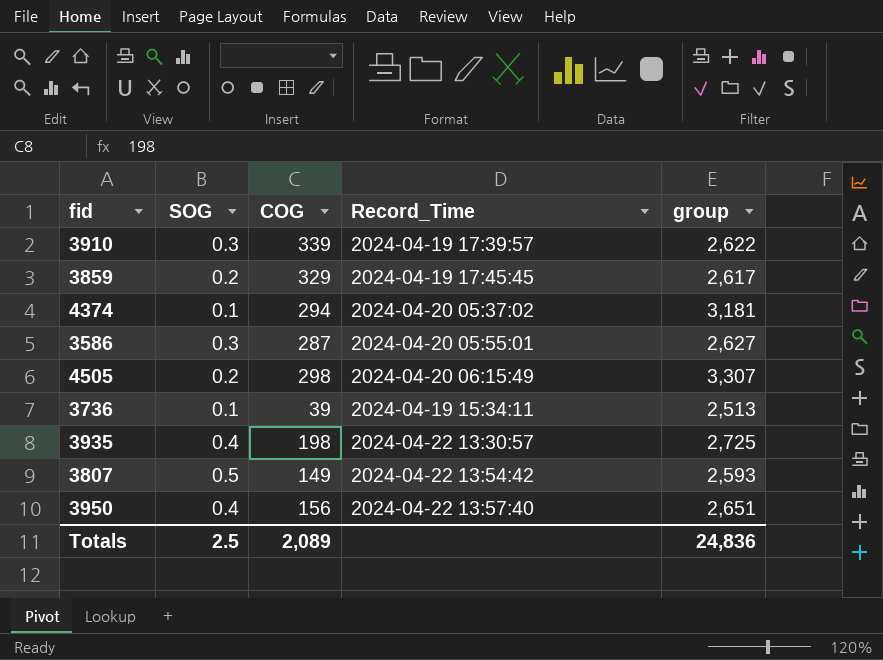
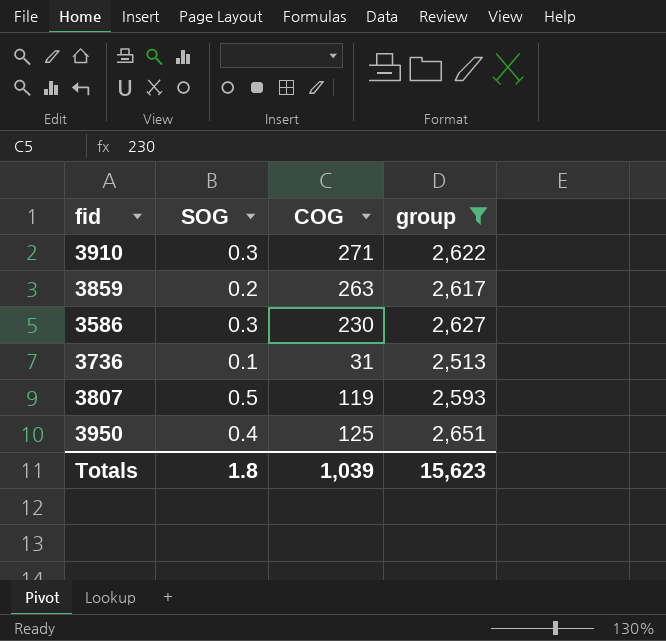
filter: none -> group <= 2,651
column Record_Time | position: 4 -> none
3910 | COG: 339 -> 271
3859 | COG: 329 -> 263
3586 | COG: 287 -> 230
3736 | COG: 39 -> 31
3807 | COG: 149 -> 119
3950 | COG: 156 -> 125
Totals | SOG: 2.5 -> 1.8
Totals | COG: 2,089 -> 1,039
Totals | group: 24,836 -> 15,623

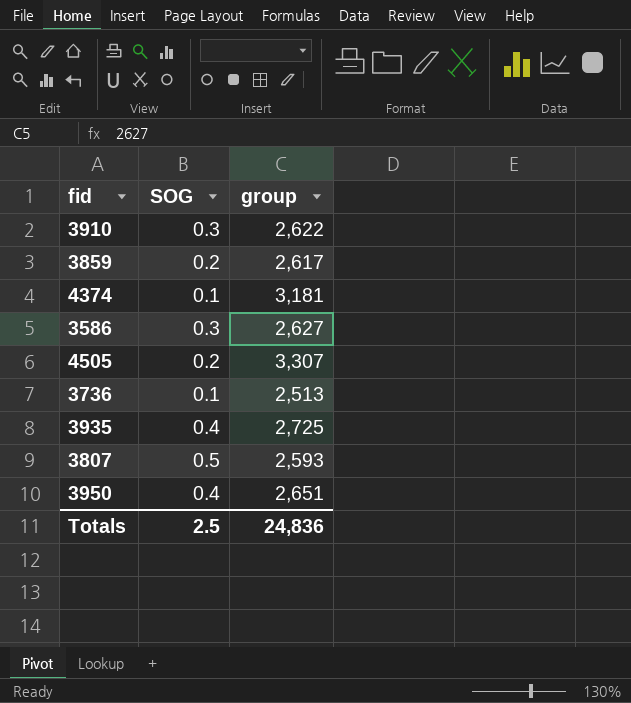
filter: group <= 2,651 -> none
column COG | position: 3 -> none
Totals | SOG: 1.8 -> 2.5
Totals | group: 15,623 -> 24,836

